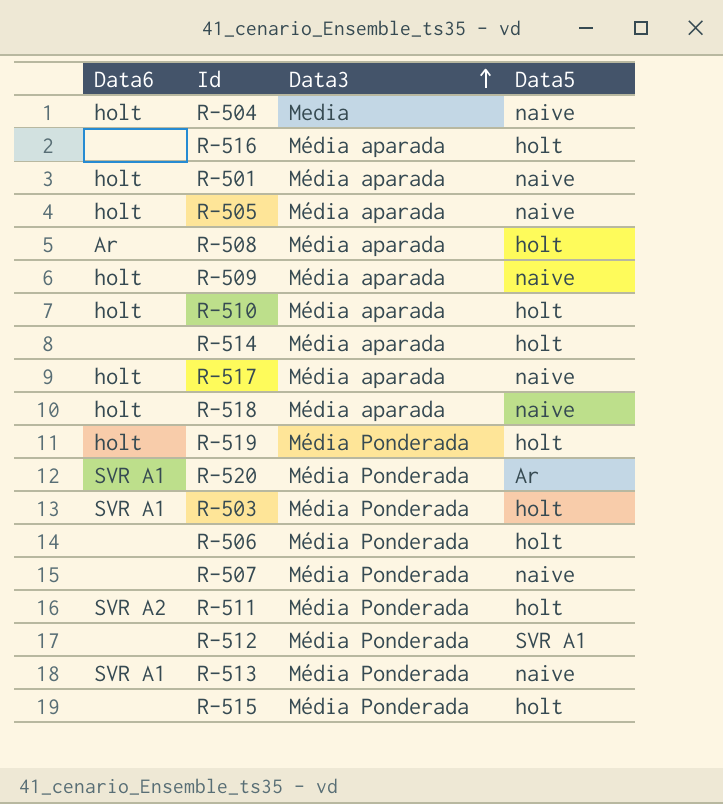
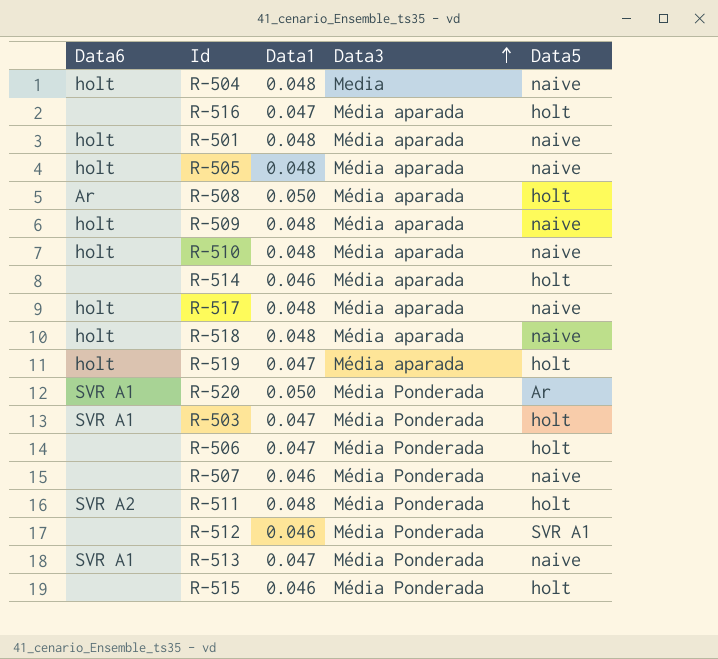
column Data1 | position: none -> 3
R-510 | Data5: holt -> naive
R-519 | Data3: Média Ponderada -> Média aparada

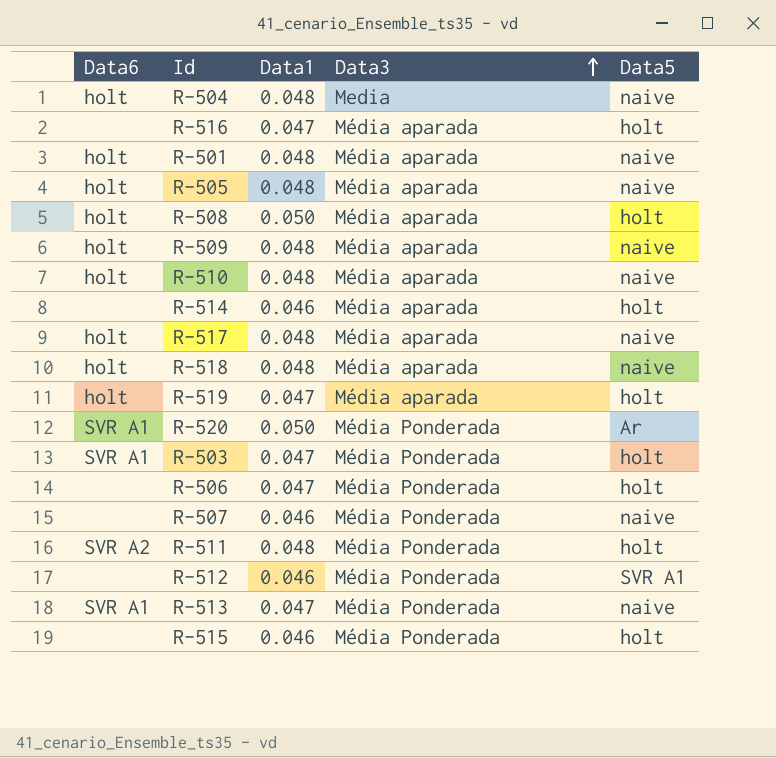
R-508 | Data6: Ar -> holt

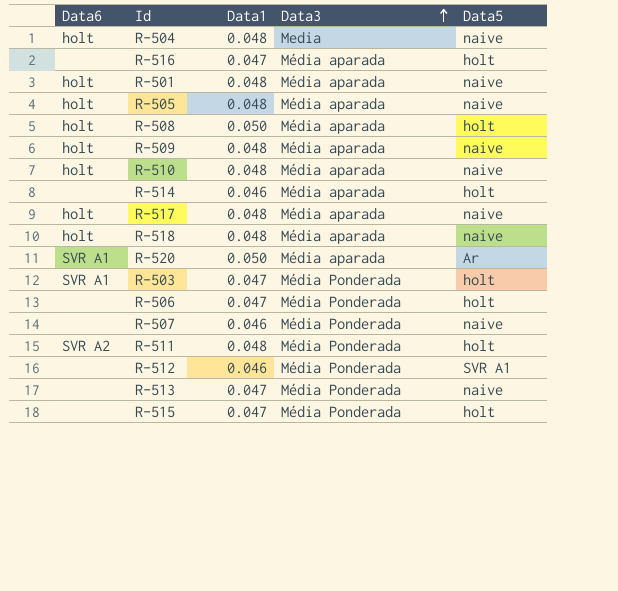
row R-519: holt | 0.047 | Média aparada | holt -> none
R-520 | Data3: Média Ponderada -> Média aparada
R-513 | Data6: SVR A1 -> none
R-515 | Data1: 0.046 -> 0.047

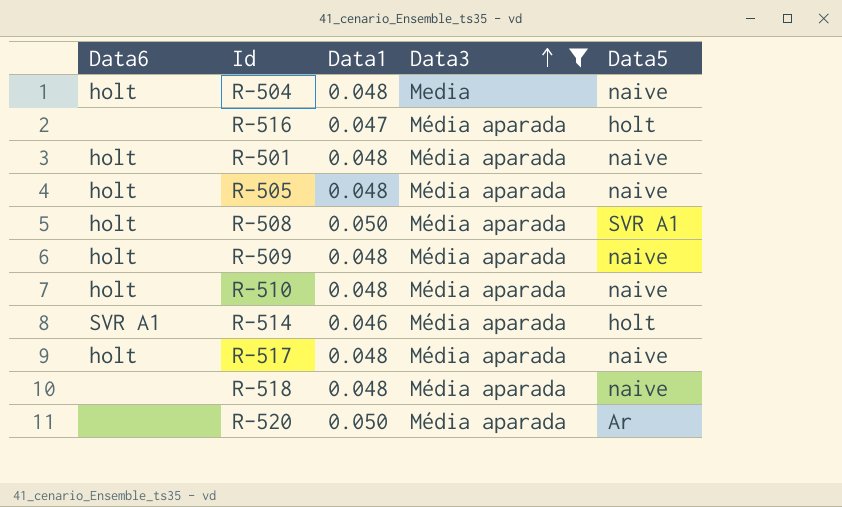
filter: none -> Data3 != Média Ponderada
R-508 | Data5: holt -> SVR A1
R-514 | Data6: none -> SVR A1
R-518 | Data6: holt -> none
R-520 | Data6: SVR A1 -> none

